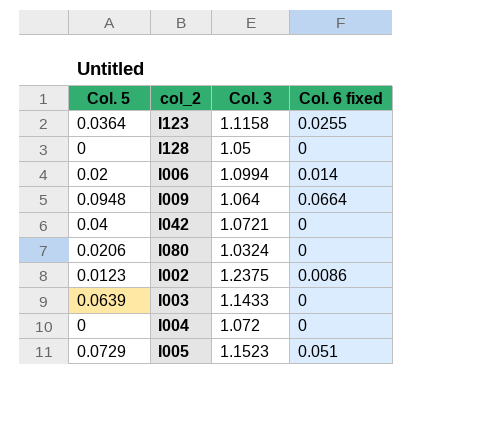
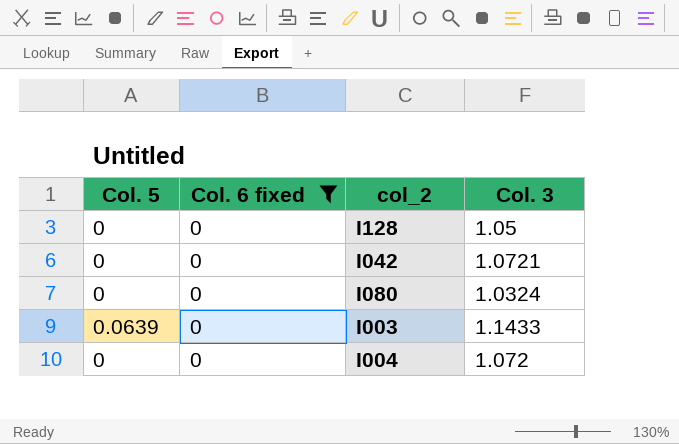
filter: none -> Col. 6 fixed = 0
column Col. 6 fixed | position: 4 -> 2
I042 | Col. 5: 0.04 -> 0
I080 | Col. 5: 0.0206 -> 0

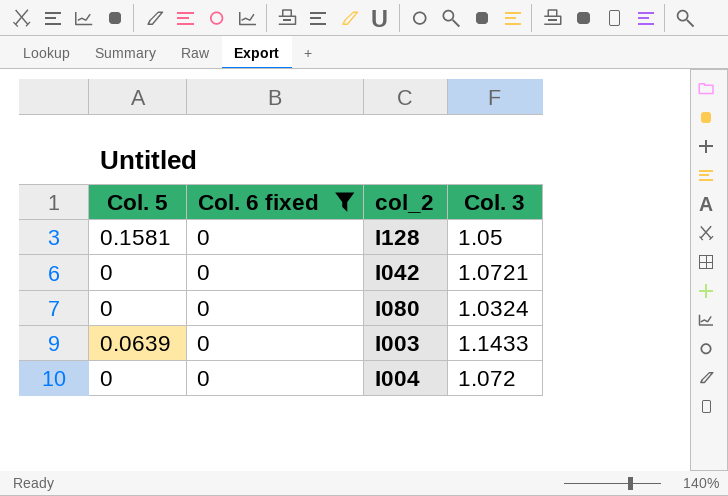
I128 | Col. 5: 0 -> 0.1581

